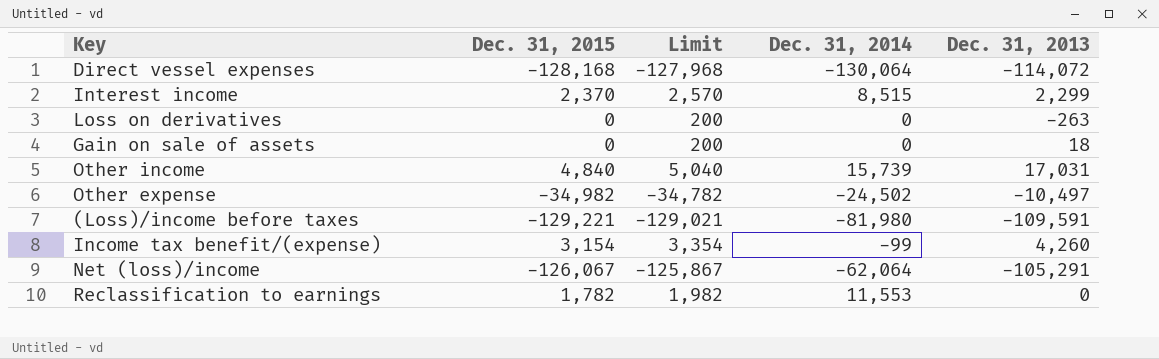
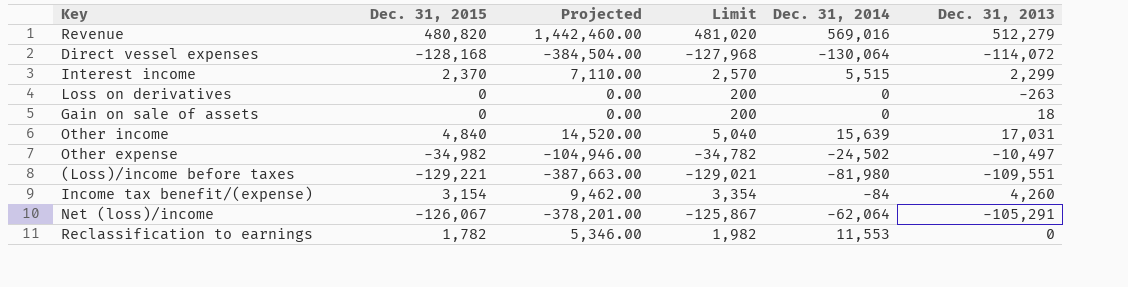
column Projected | formula: none -> [Dec. 31, 2015] * 3
row Revenue: none -> 480,820 | 1,442,460.00 | 481,020 | 569,016 | 512,279
Interest income | Dec. 31, 2014: 8,515 -> 5,515
Other income | Dec. 31, 2014: 15,739 -> 15,639
(Loss)/income before taxes | Dec. 31, 2013: -109,591 -> -109,551
Income tax benefit/(expense) | Dec. 31, 2014: -99 -> -84

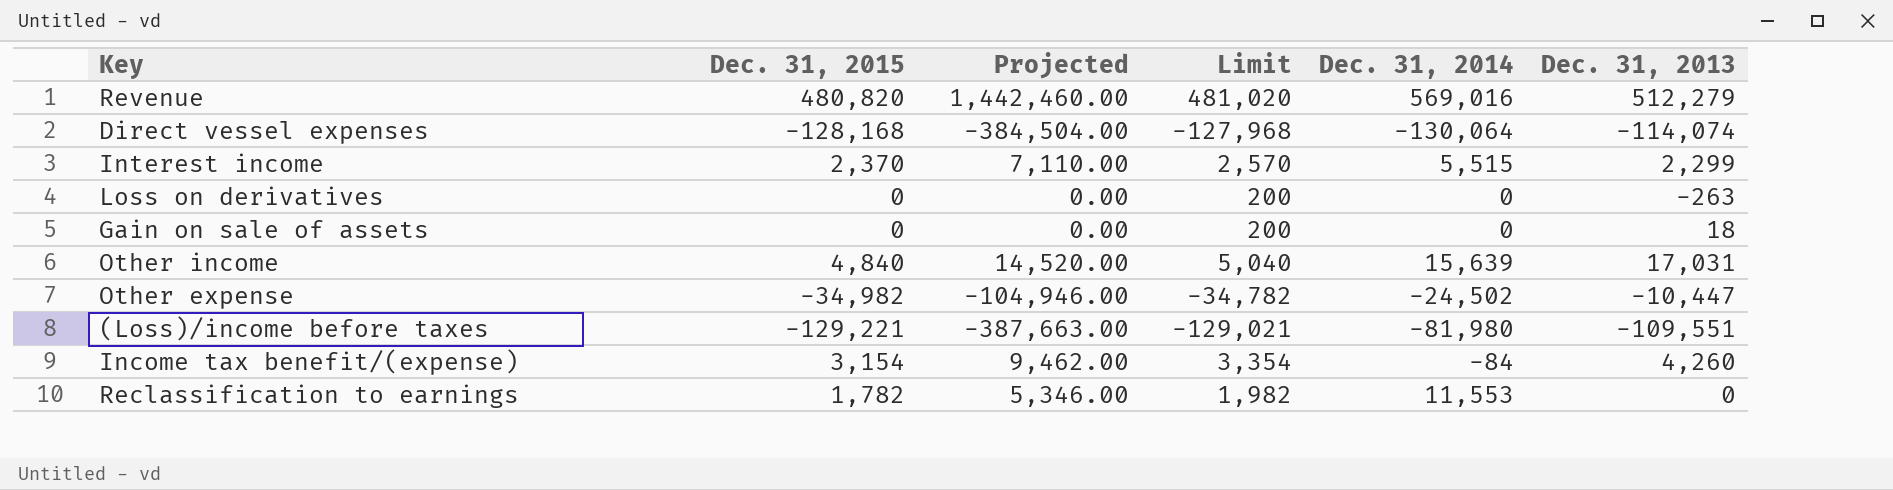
row Net (loss)/income: -126,067 | -378,201.00 | -125,867 | -62,064 | -105,291 -> none
Direct vessel expenses | Dec. 31, 2013: -114,072 -> -114,074
Other expense | Dec. 31, 2013: -10,497 -> -10,447

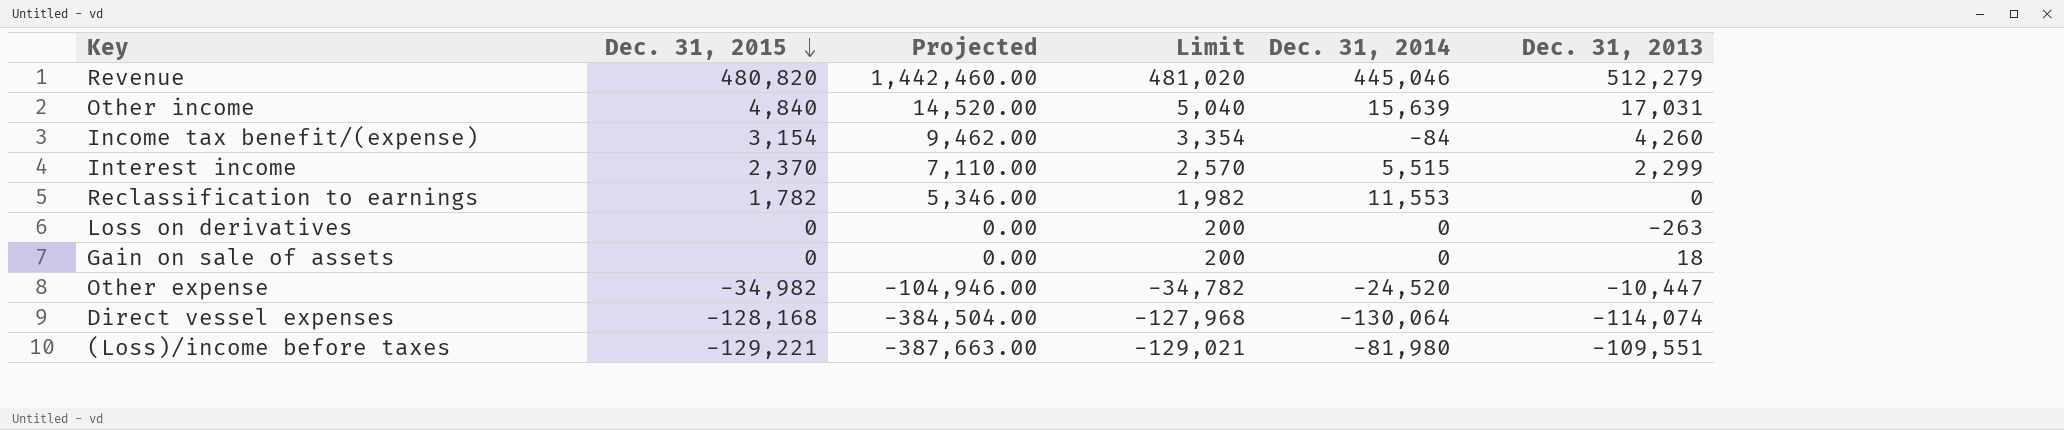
row order: none -> Dec. 31, 2015 descending
Revenue | Dec. 31, 2014: 569,016 -> 445,046
Other expense | Dec. 31, 2014: -24,502 -> -24,520

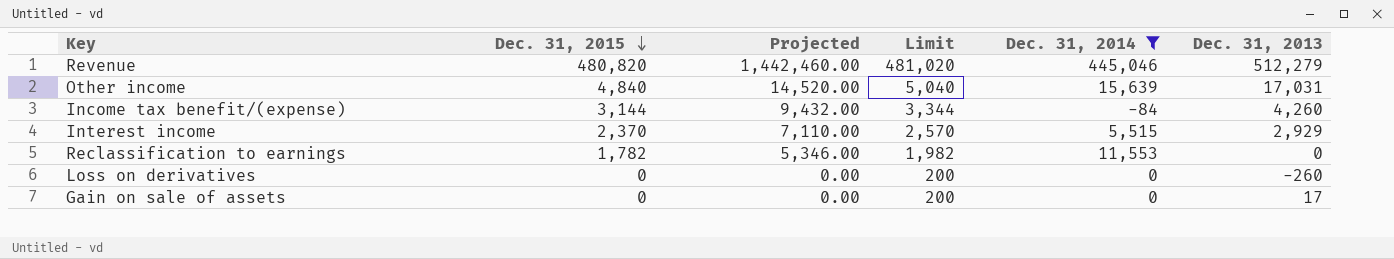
filter: none -> Dec. 31, 2014 >= -84
Income tax benefit/(expense) | Dec. 31, 2015: 3,154 -> 3,144
Income tax benefit/(expense) | Projected: 9,462.00 -> 9,432.00
Income tax benefit/(expense) | Limit: 3,354 -> 3,344
Interest income | Dec. 31, 2013: 2,299 -> 2,929
Loss on derivatives | Dec. 31, 2013: -263 -> -260
Gain on sale of assets | Dec. 31, 2013: 18 -> 17

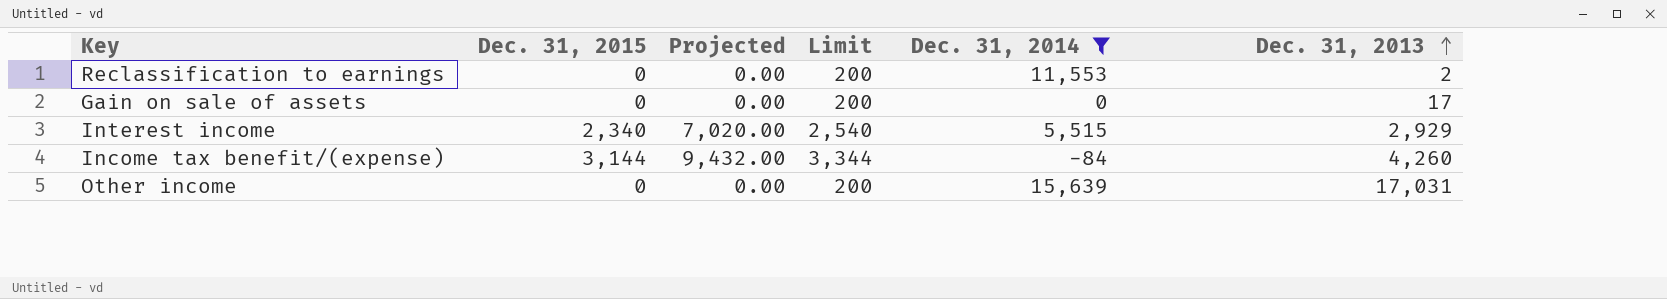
row order: Dec. 31, 2015 descending -> Dec. 31, 2013 ascending
row Revenue: 480,820 | 1,442,460.00 | 481,020 | 445,046 | 512,279 -> none
row Loss on derivatives: 0 | 0.00 | 200 | 0 | -260 -> none
Reclassification to earnings | Dec. 31, 2015: 1,782 -> 0
Reclassification to earnings | Projected: 5,346.00 -> 0.00
Reclassification to earnings | Limit: 1,982 -> 200
Reclassification to earnings | Dec. 31, 2013: 0 -> 2
Interest income | Dec. 31, 2015: 2,370 -> 2,340
Interest income | Projected: 7,110.00 -> 7,020.00
Interest income | Limit: 2,570 -> 2,540
Other income | Dec. 31, 2015: 4,840 -> 0
Other income | Projected: 14,520.00 -> 0.00
Other income | Limit: 5,040 -> 200

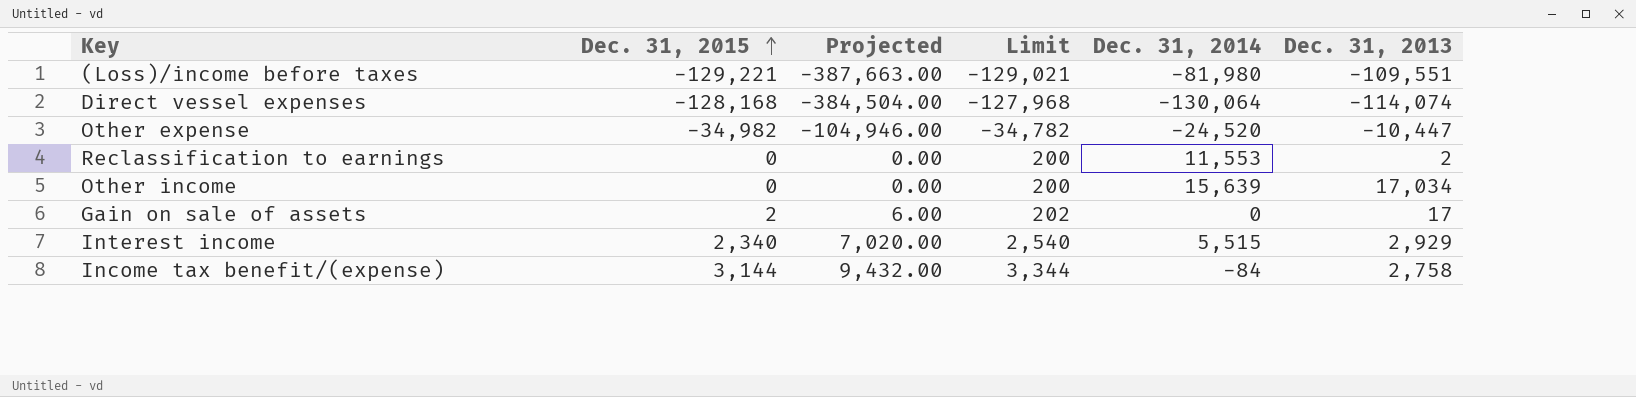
filter: Dec. 31, 2014 >= -84 -> none
row order: Dec. 31, 2013 ascending -> Dec. 31, 2015 ascending
Other income | Dec. 31, 2013: 17,031 -> 17,034
Gain on sale of assets | Dec. 31, 2015: 0 -> 2
Gain on sale of assets | Projected: 0.00 -> 6.00
Gain on sale of assets | Limit: 200 -> 202
Income tax benefit/(expense) | Dec. 31, 2013: 4,260 -> 2,758

